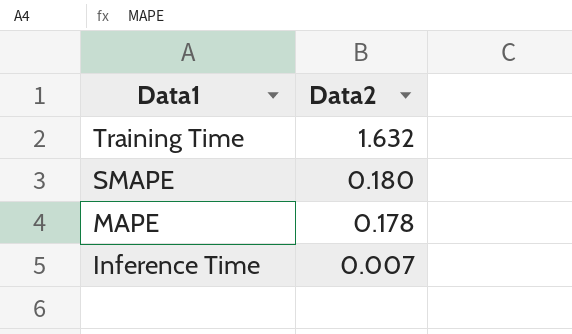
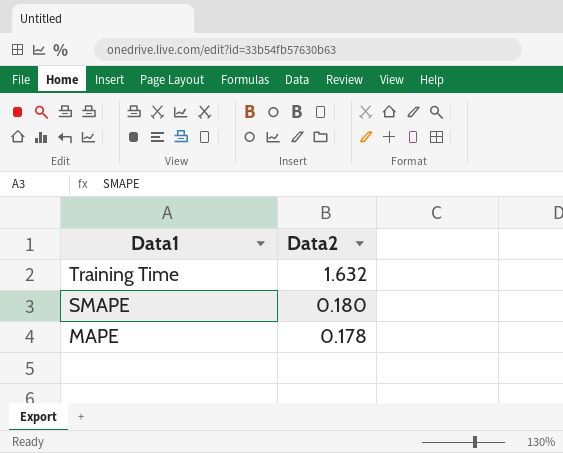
row Inference Time: 0.007 -> none

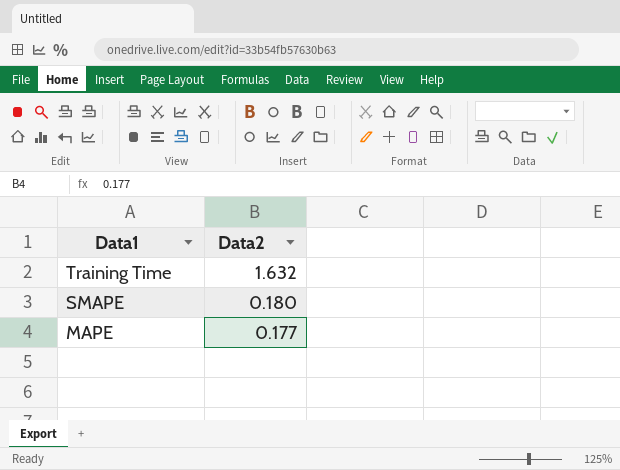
MAPE | Data2: 0.178 -> 0.177

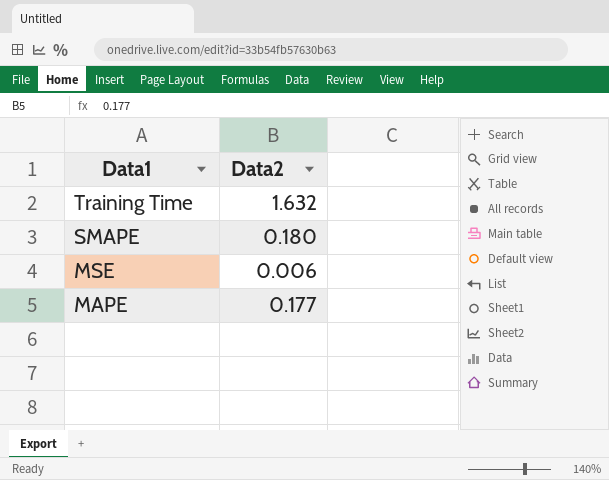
row MSE: none -> 0.006

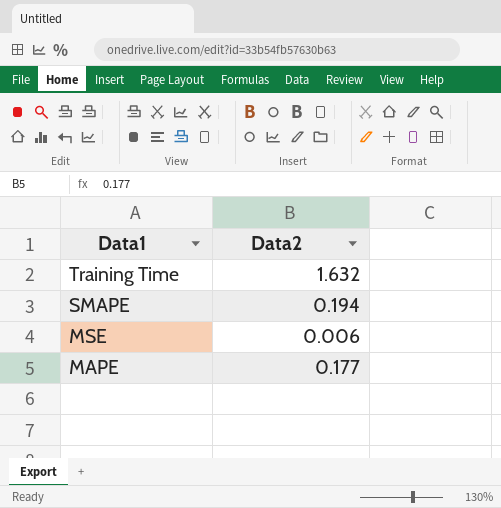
SMAPE | Data2: 0.180 -> 0.194

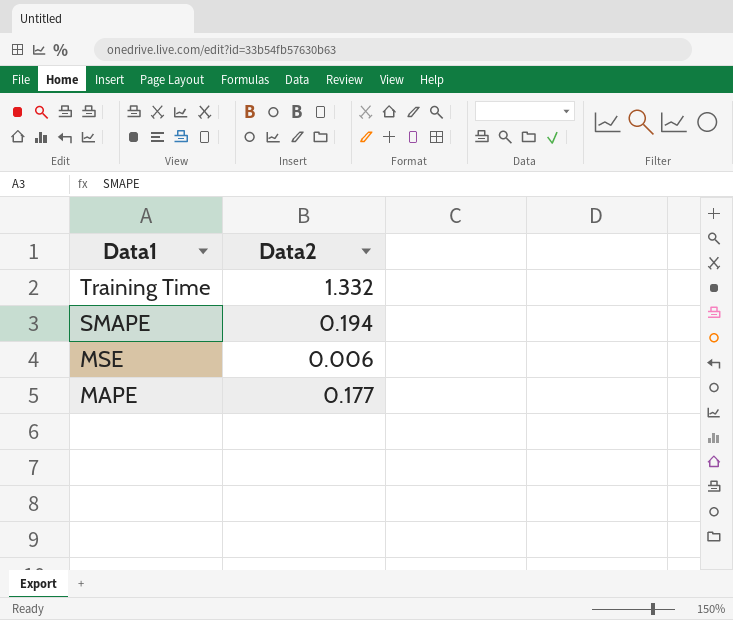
Training Time | Data2: 1.632 -> 1.332

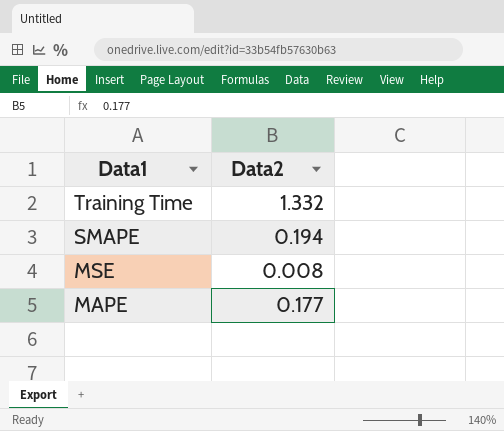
MSE | Data2: 0.006 -> 0.008

